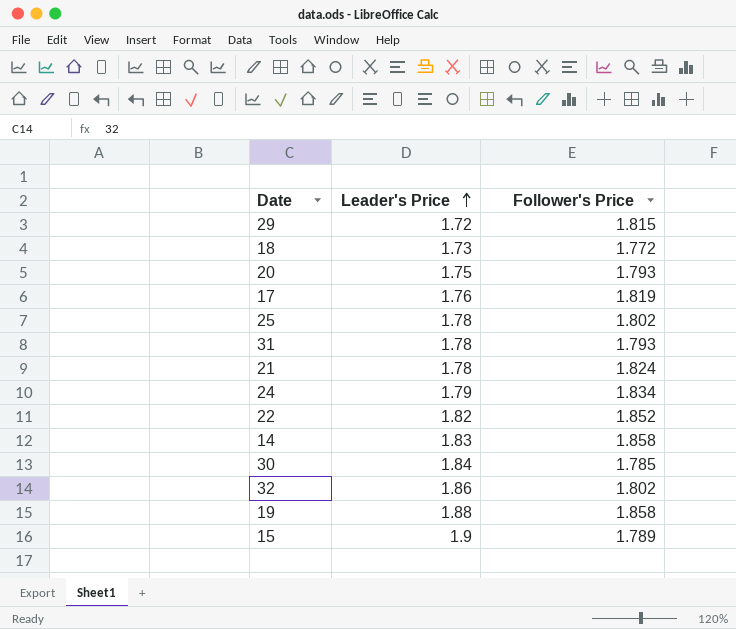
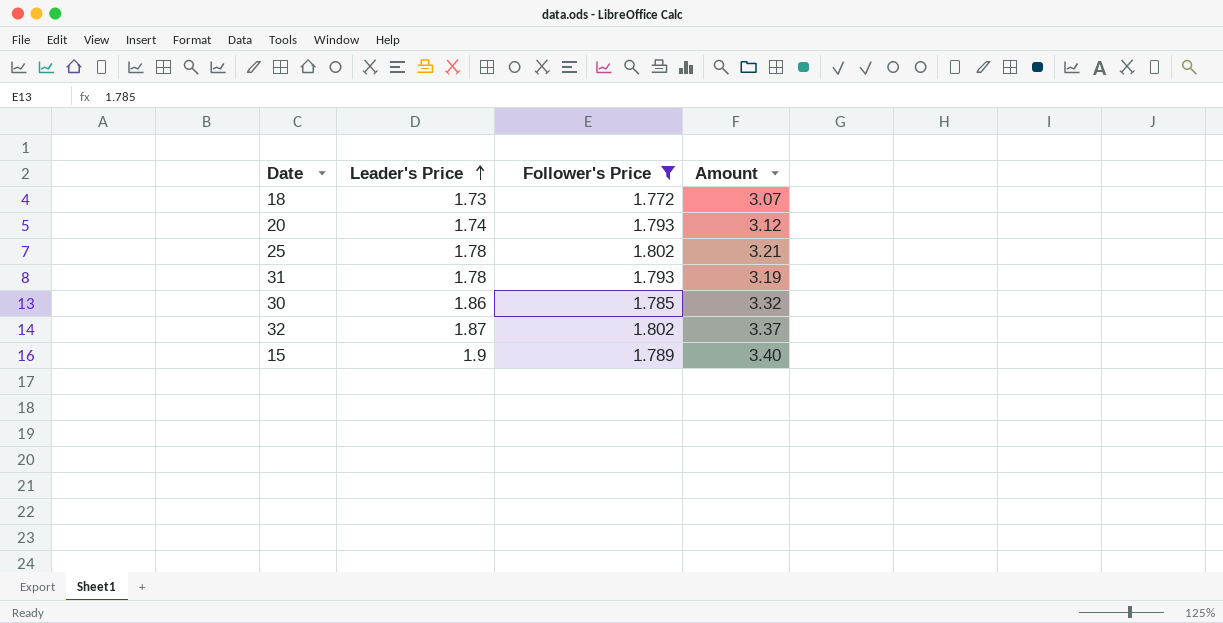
filter: none -> Follower's Price <= 1.802
column Amount | formula: none -> [Leader's Price] * [Follower's Price]
20 | Leader's Price: 1.75 -> 1.74
30 | Leader's Price: 1.84 -> 1.86
32 | Leader's Price: 1.86 -> 1.87

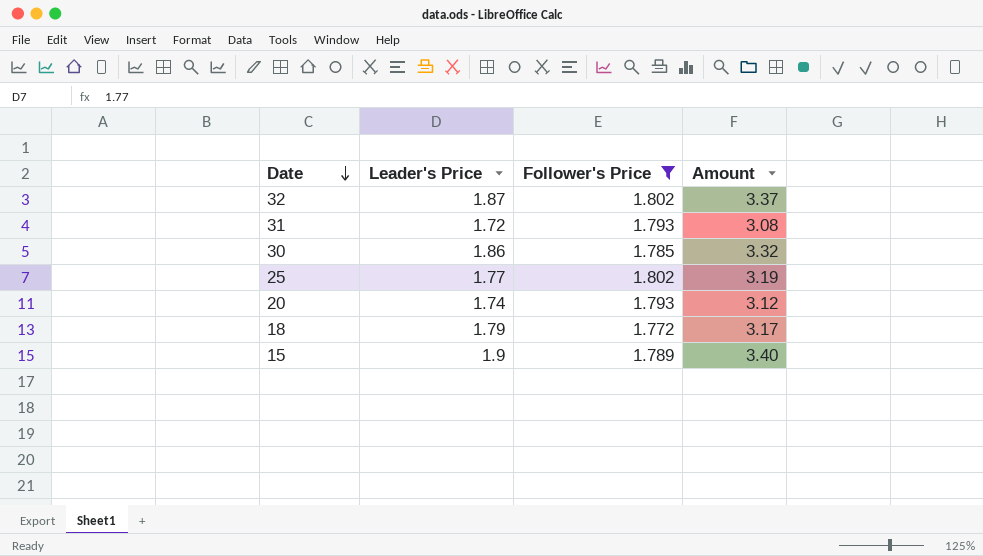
row order: Leader's Price ascending -> Date descending
31 | Leader's Price: 1.78 -> 1.72
31 | Amount: 3.19 -> 3.08
25 | Leader's Price: 1.78 -> 1.77
25 | Amount: 3.21 -> 3.19
18 | Leader's Price: 1.73 -> 1.79
18 | Amount: 3.07 -> 3.17

